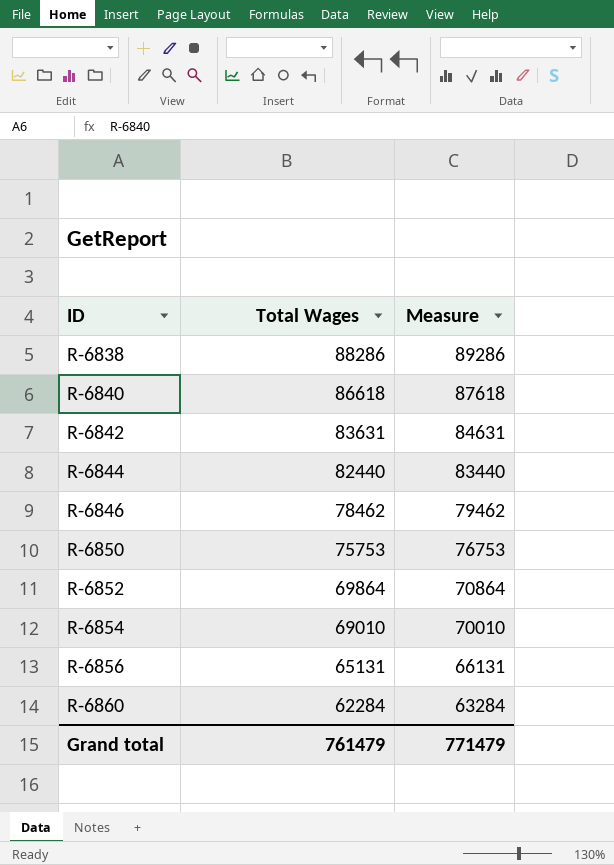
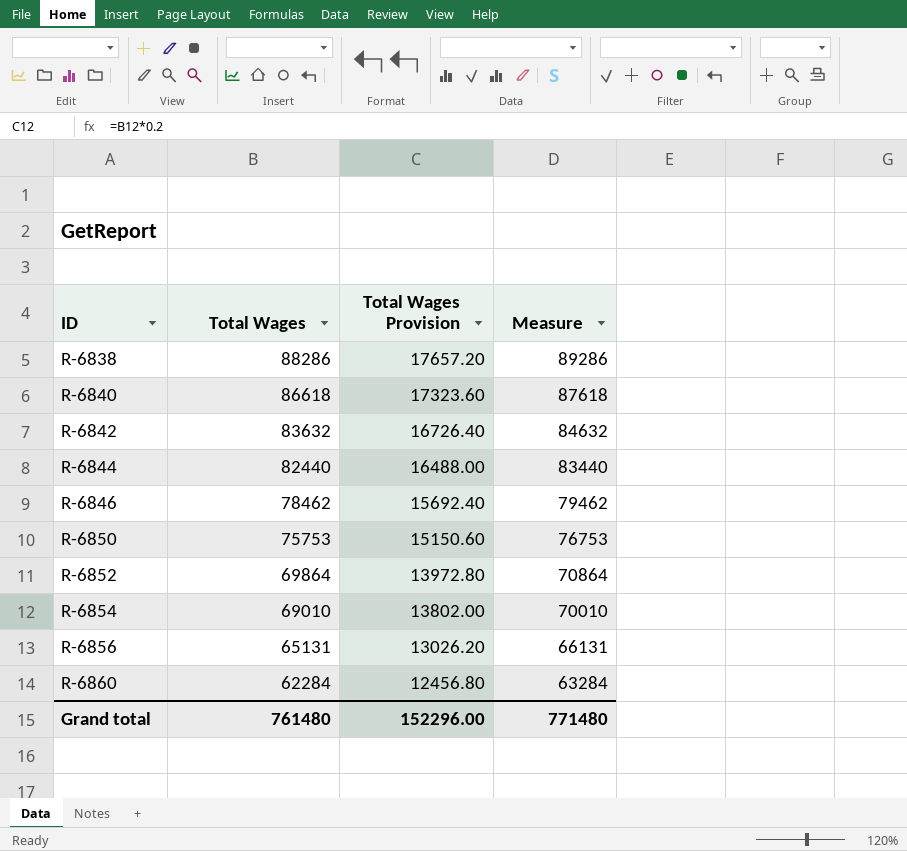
column Total Wages Provision | formula: none -> [Total Wages] * 0.2
R-6842 | Total Wages: 83631 -> 83632
R-6842 | Measure: 84631 -> 84632
Grand total | Total Wages: 761479 -> 761480
Grand total | Measure: 771479 -> 771480

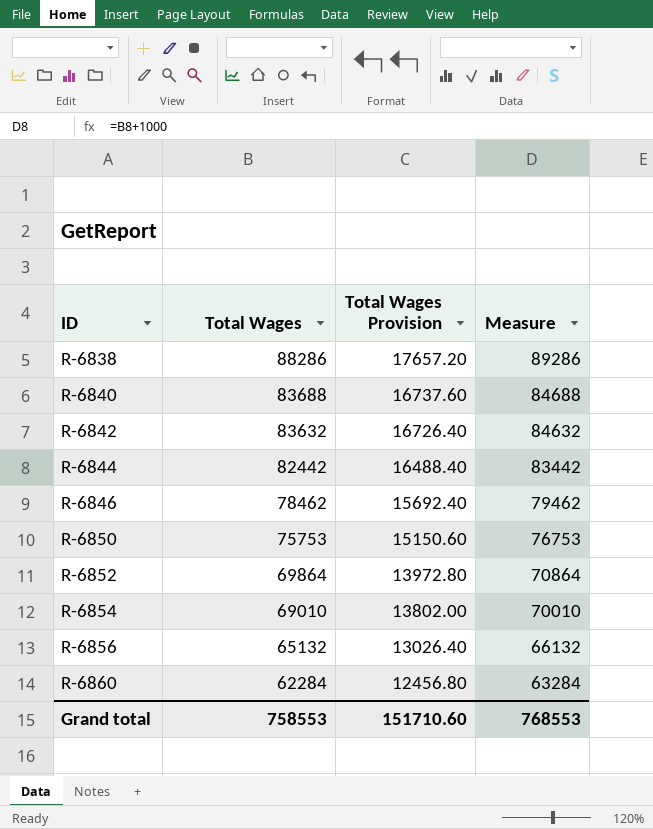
R-6840 | Total Wages: 86618 -> 83688
R-6840 | Total Wages Provision: 17323.60 -> 16737.60
R-6840 | Measure: 87618 -> 84688
R-6844 | Total Wages: 82440 -> 82442
R-6844 | Total Wages Provision: 16488.00 -> 16488.40
R-6844 | Measure: 83440 -> 83442
R-6856 | Total Wages: 65131 -> 65132
R-6856 | Total Wages Provision: 13026.20 -> 13026.40
R-6856 | Measure: 66131 -> 66132
Grand total | Total Wages: 761480 -> 758553
Grand total | Total Wages Provision: 152296.00 -> 151710.60
Grand total | Measure: 771480 -> 768553

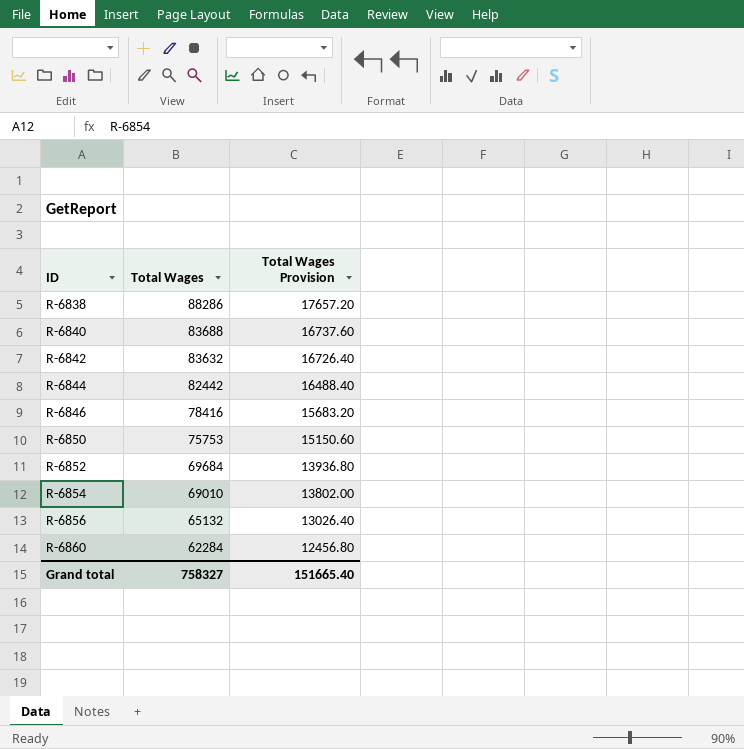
column Measure | formula: [Total Wages] + 1000 -> none
R-6846 | Total Wages: 78462 -> 78416
R-6846 | Total Wages Provision: 15692.40 -> 15683.20
R-6852 | Total Wages: 69864 -> 69684
R-6852 | Total Wages Provision: 13972.80 -> 13936.80
Grand total | Total Wages: 758553 -> 758327
Grand total | Total Wages Provision: 151710.60 -> 151665.40

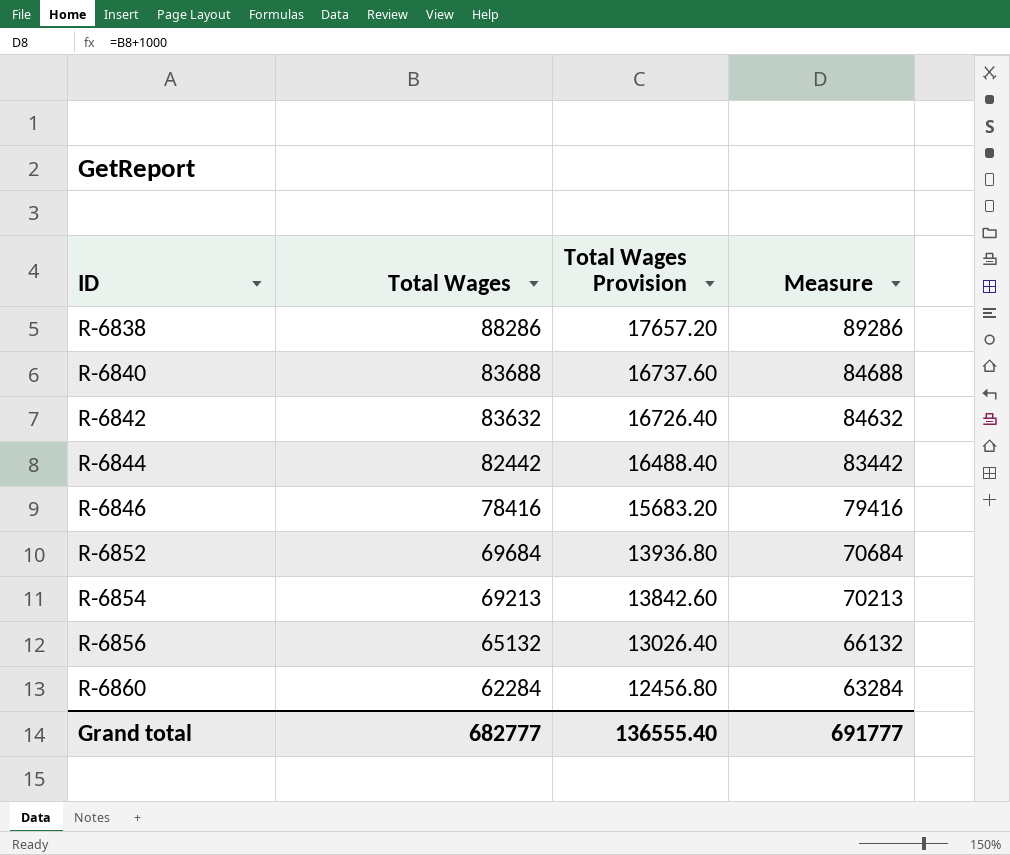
column Measure | formula: none -> [Total Wages] + 1000
row R-6850: 75753 | 15150.60 -> none
R-6854 | Total Wages: 69010 -> 69213
R-6854 | Total Wages Provision: 13802.00 -> 13842.60
Grand total | Total Wages: 758327 -> 682777
Grand total | Total Wages Provision: 151665.40 -> 136555.40

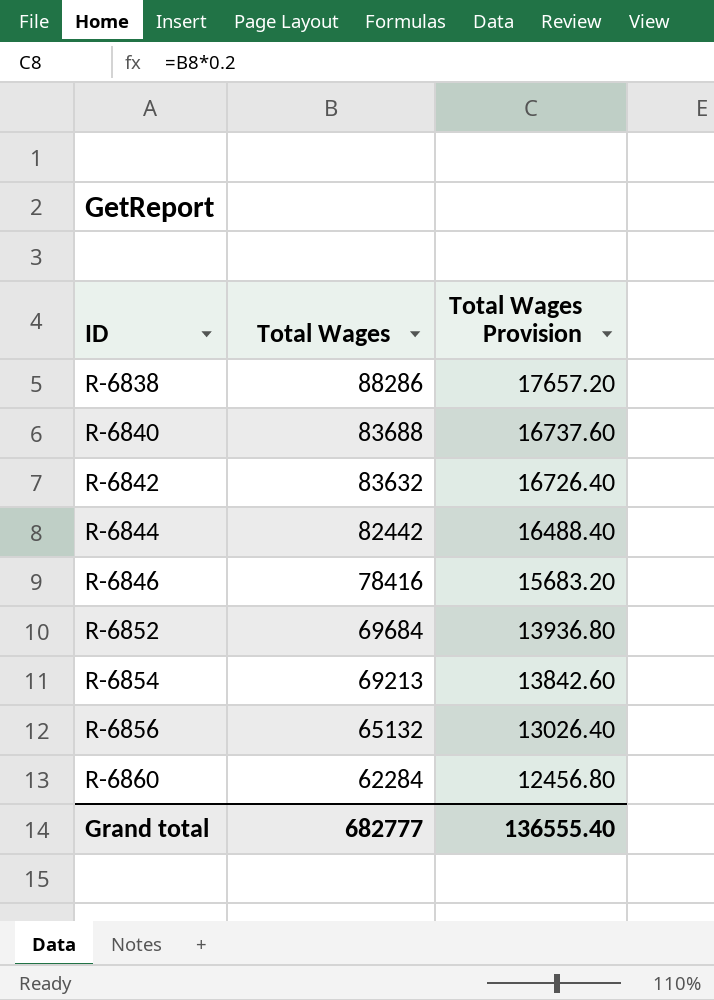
column Measure | formula: [Total Wages] + 1000 -> none

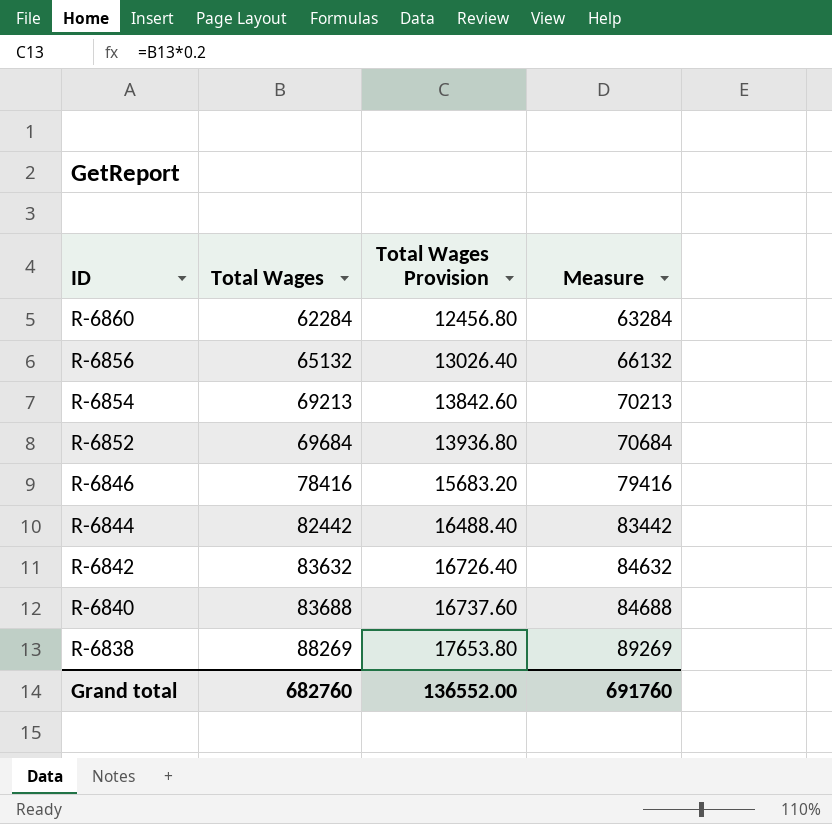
row order: ID ascending -> ID descending
column Measure | formula: none -> [Total Wages] + 1000
R-6838 | Total Wages: 88286 -> 88269
R-6838 | Total Wages Provision: 17657.20 -> 17653.80
Grand total | Total Wages: 682777 -> 682760
Grand total | Total Wages Provision: 136555.40 -> 136552.00

